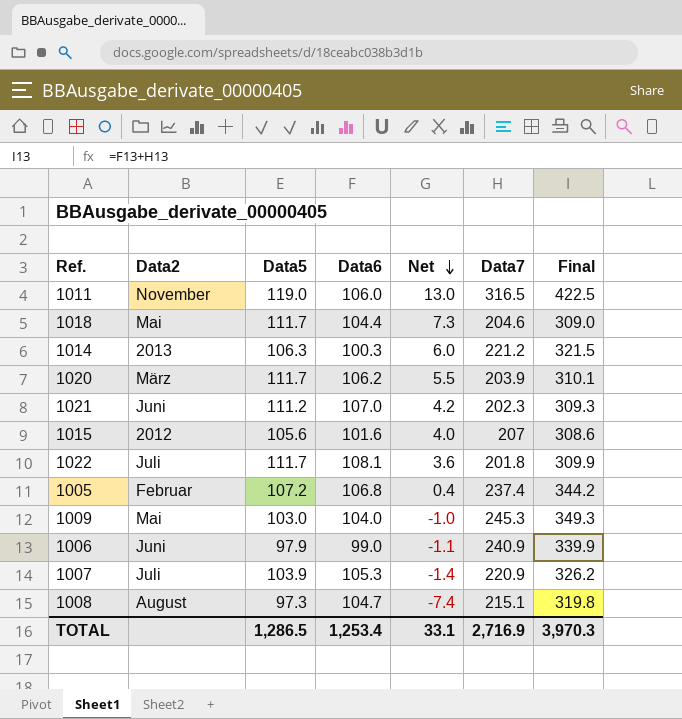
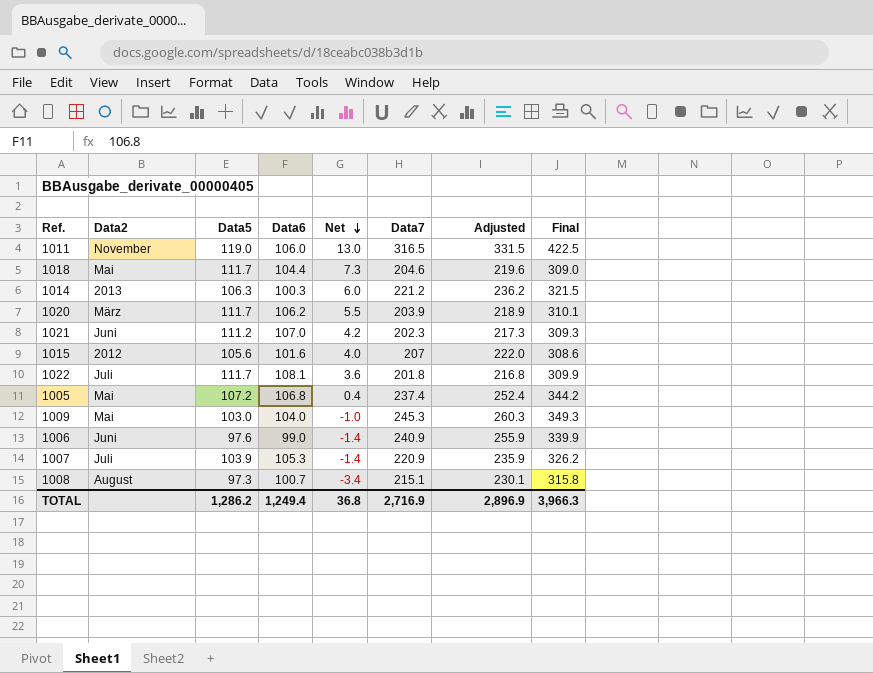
column Adjusted | formula: none -> [Data7] + 15
1005 | Data2: Februar -> Mai
1006 | Data5: 97.9 -> 97.6
1006 | Net: -1.1 -> -1.4
1008 | Data6: 104.7 -> 100.7
1008 | Net: -7.4 -> -3.4
1008 | Final: 319.8 -> 315.8
TOTAL | Data5: 1,286.5 -> 1,286.2
TOTAL | Data6: 1,253.4 -> 1,249.4
TOTAL | Net: 33.1 -> 36.8
TOTAL | Final: 3,970.3 -> 3,966.3

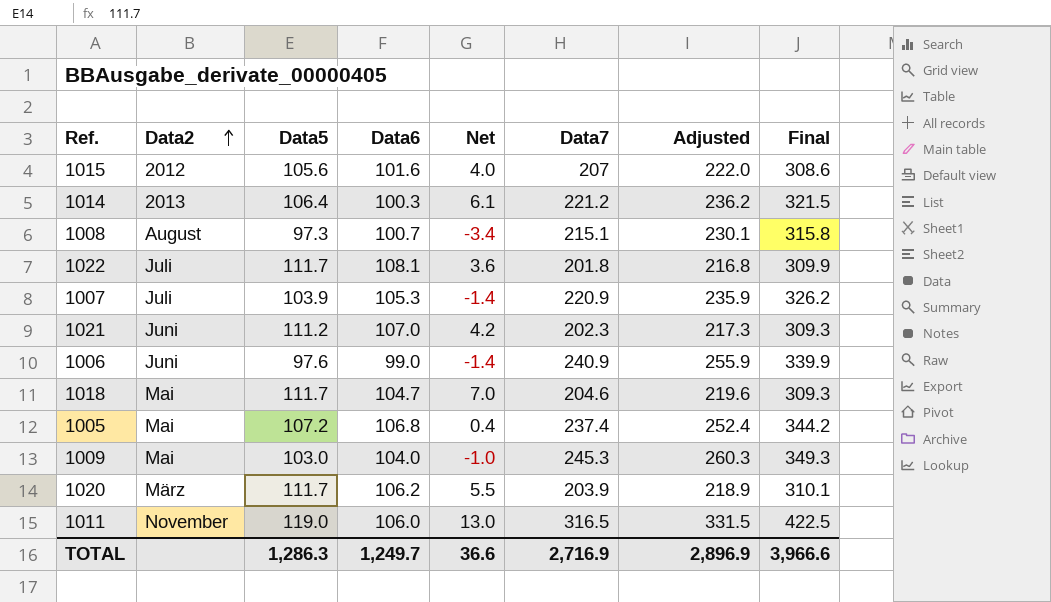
row order: Net descending -> Data2 ascending
1014 | Data5: 106.3 -> 106.4
1014 | Net: 6.0 -> 6.1
1018 | Data6: 104.4 -> 104.7
1018 | Net: 7.3 -> 7.0
1018 | Final: 309.0 -> 309.3
TOTAL | Data5: 1,286.2 -> 1,286.3
TOTAL | Data6: 1,249.4 -> 1,249.7
TOTAL | Net: 36.8 -> 36.6
TOTAL | Final: 3,966.3 -> 3,966.6

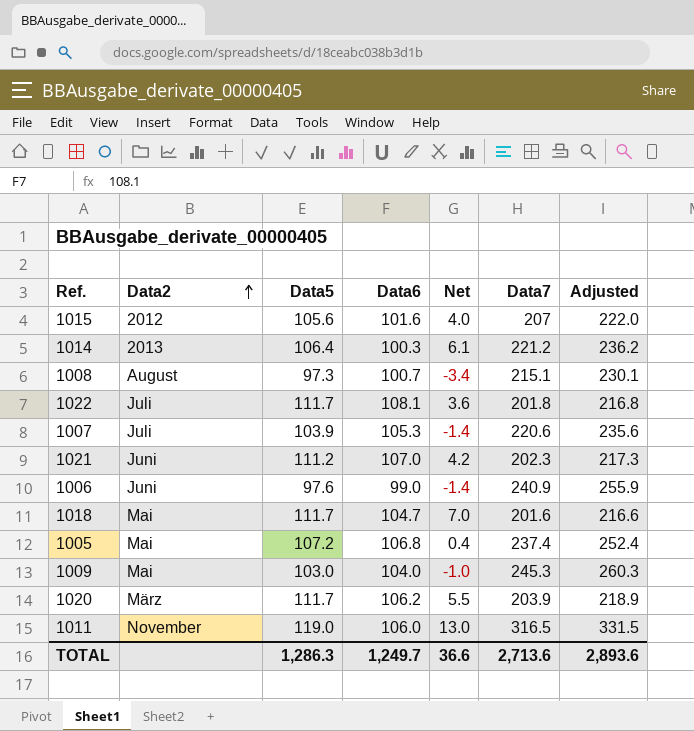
column Final | formula: [Data6] + [Data7] -> none
1007 | Data7: 220.9 -> 220.6
1007 | Adjusted: 235.9 -> 235.6
1018 | Data7: 204.6 -> 201.6
1018 | Adjusted: 219.6 -> 216.6
TOTAL | Data7: 2,716.9 -> 2,713.6
TOTAL | Adjusted: 2,896.9 -> 2,893.6

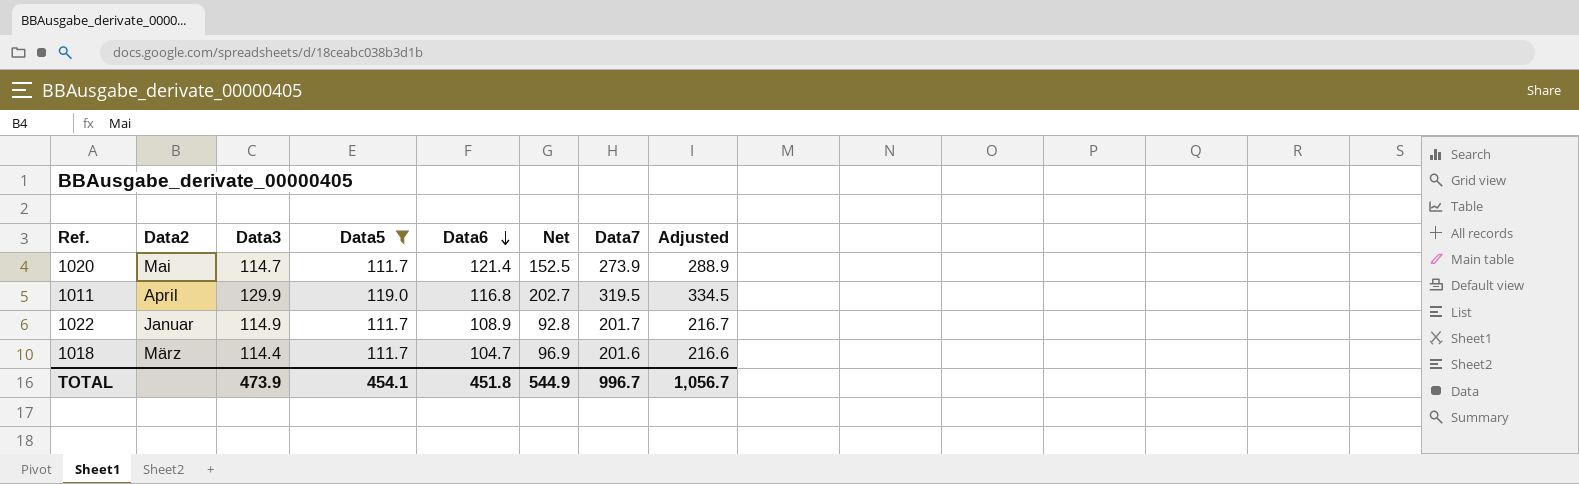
filter: none -> Data5 >= 111.7
row order: Data2 ascending -> Data6 descending
column Data3 | position: none -> 3
column Net | formula: [Data5] - [Data6] -> [Data7] - [Data6]
1020 | Data2: März -> Mai
1020 | Data6: 106.2 -> 121.4
1020 | Data7: 203.9 -> 273.9
1020 | Adjusted: 218.9 -> 288.9
1011 | Data2: November -> April
1011 | Data6: 106.0 -> 116.8
1011 | Data7: 316.5 -> 319.5
1011 | Adjusted: 331.5 -> 334.5
1022 | Data2: Juli -> Januar
1022 | Data6: 108.1 -> 108.9
1022 | Data7: 201.8 -> 201.7
1022 | Adjusted: 216.8 -> 216.7
1018 | Data2: Mai -> März
TOTAL | Data5: 1,286.3 -> 454.1
TOTAL | Data6: 1,249.7 -> 451.8
TOTAL | Net: 36.6 -> 544.9
TOTAL | Data7: 2,713.6 -> 996.7
TOTAL | Adjusted: 2,893.6 -> 1,056.7

